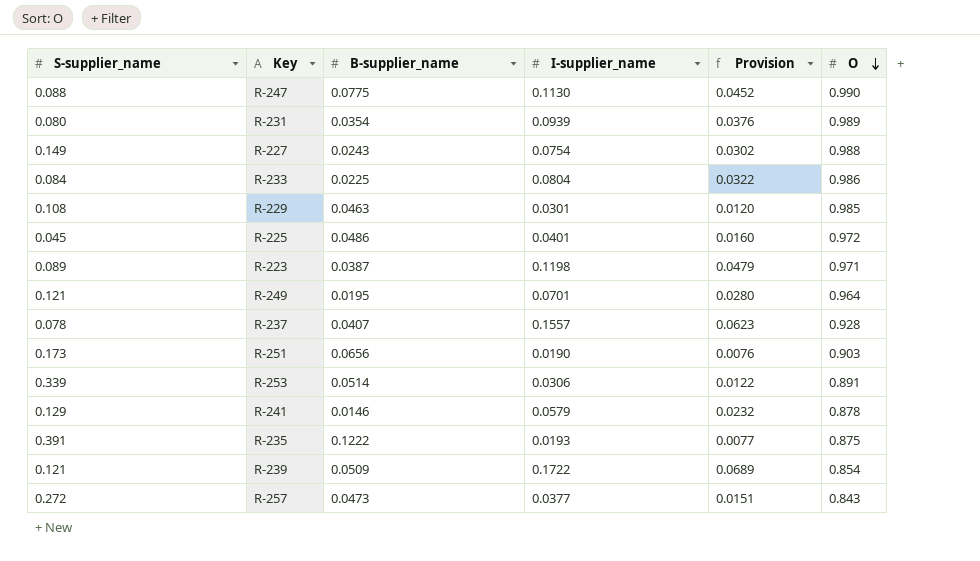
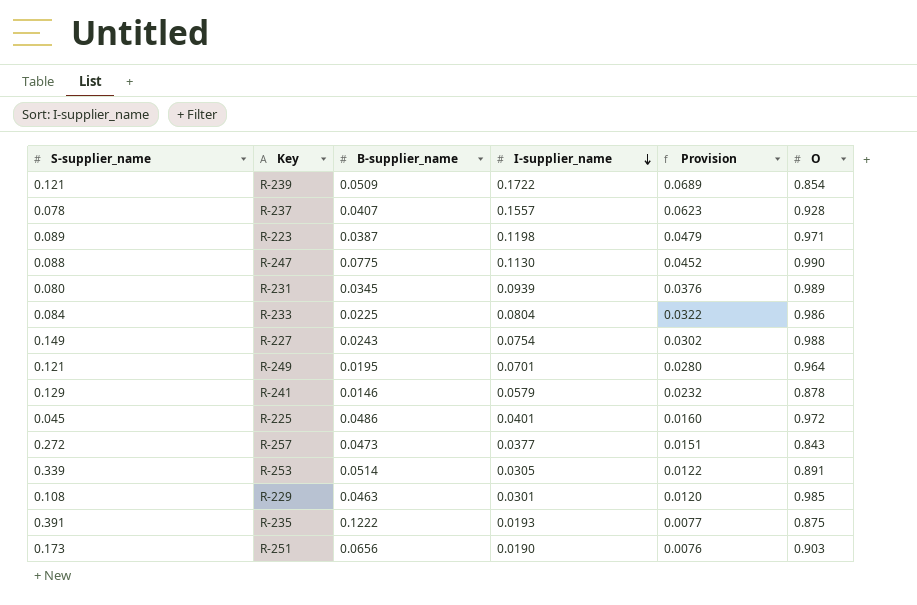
row order: O descending -> I-supplier_name descending
R-231 | B-supplier_name: 0.0354 -> 0.0345
R-253 | I-supplier_name: 0.0306 -> 0.0305

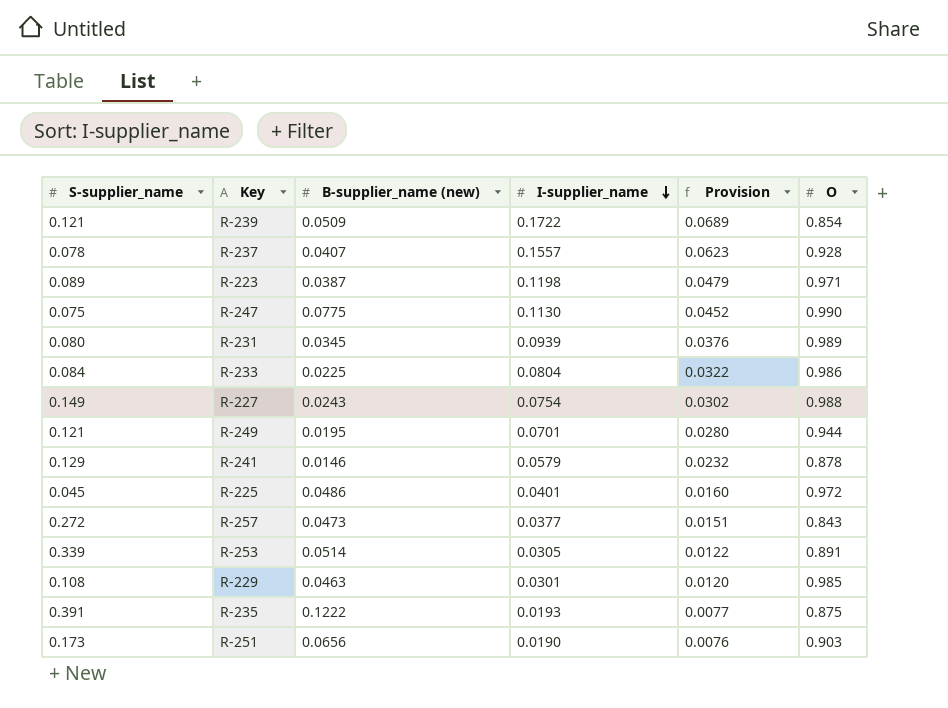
column name: B-supplier_name -> B-supplier_name (new)
R-247 | S-supplier_name: 0.088 -> 0.075
R-249 | O: 0.964 -> 0.944

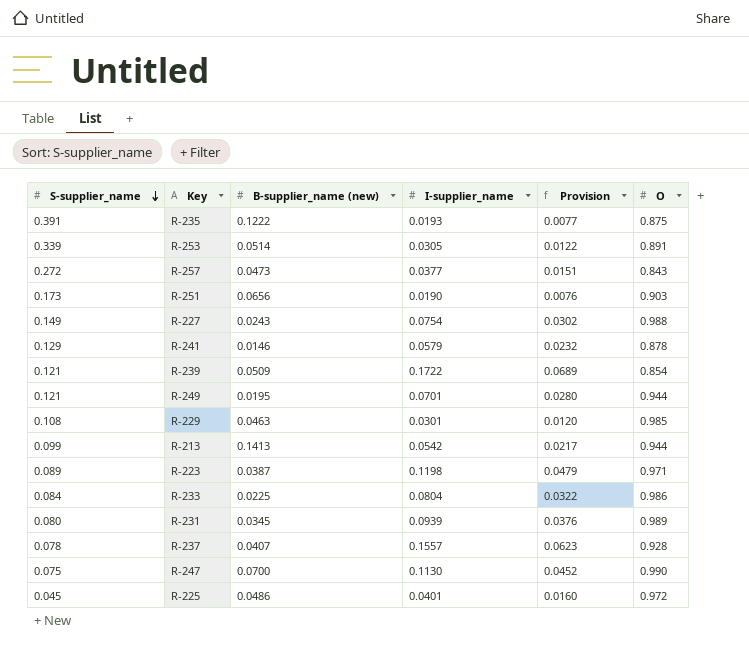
row order: I-supplier_name descending -> S-supplier_name descending
row R-213: none -> 0.099 | 0.1413 | 0.0542 | 0.0217 | 0.944
R-247 | B-supplier_name (new): 0.0775 -> 0.0700

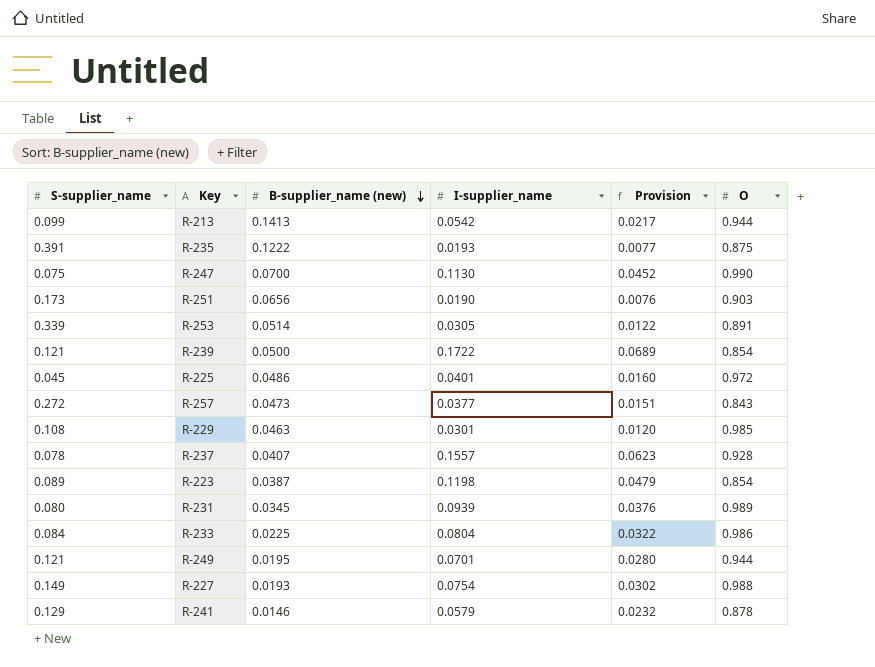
row order: S-supplier_name descending -> B-supplier_name (new) descending
R-239 | B-supplier_name (new): 0.0509 -> 0.0500
R-223 | O: 0.971 -> 0.854
R-227 | B-supplier_name (new): 0.0243 -> 0.0193

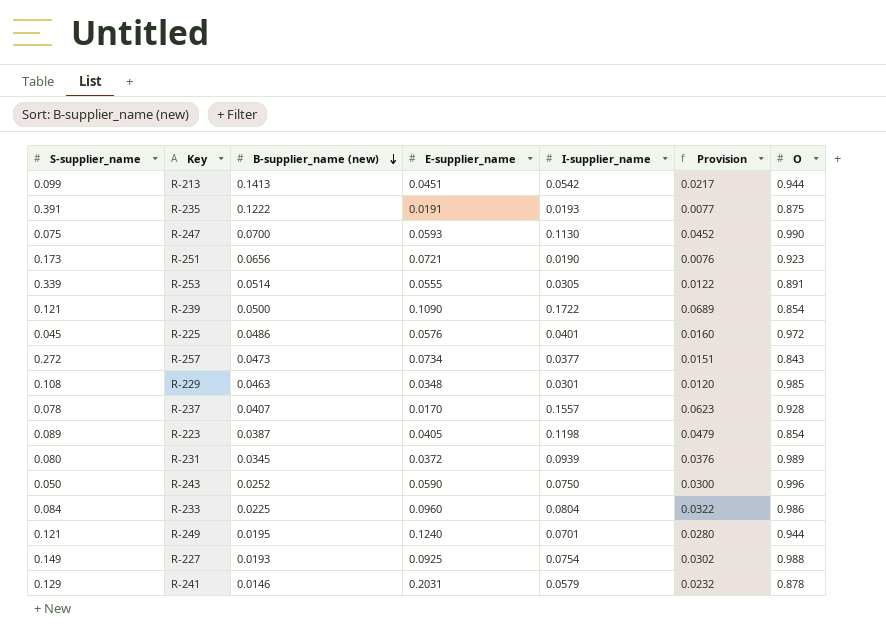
column E-supplier_name | position: none -> 4
R-251 | O: 0.903 -> 0.923
row R-243: none -> 0.050 | 0.0252 | 0.0590 | 0.0750 | 0.0300 | 0.996

